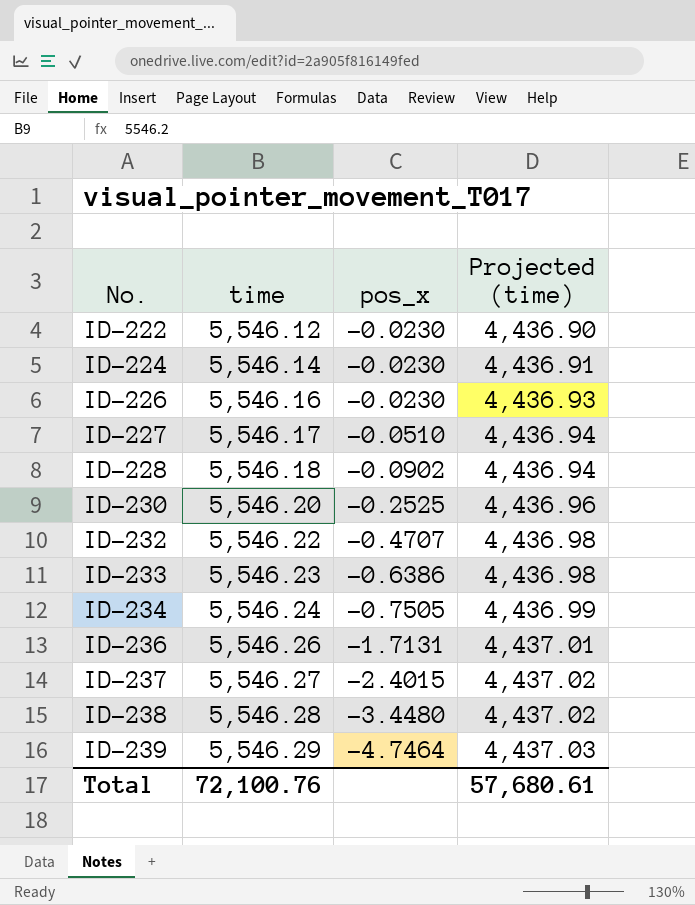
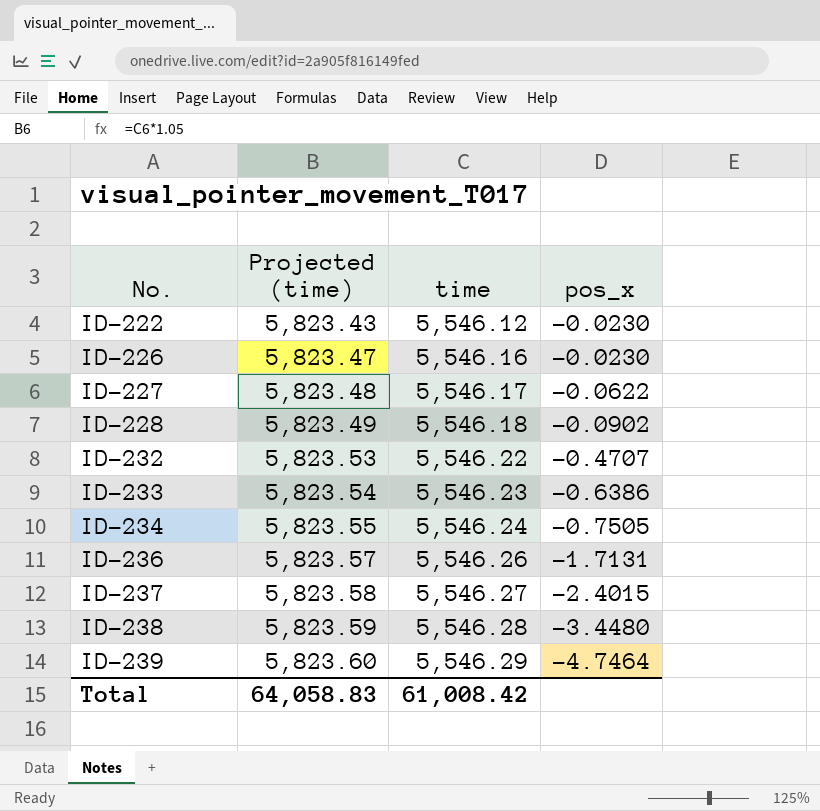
column Projected (time) | formula: [time] * 0.8 -> [time] * 1.05
column Projected (time) | position: 4 -> 2
row ID-224: 5,546.14 | -0.0230 | 4,436.91 -> none
row ID-230: 5,546.20 | -0.2525 | 4,436.96 -> none
ID-227 | pos_x: -0.0510 -> -0.0622
Total | Projected (time): 57,680.61 -> 64,058.83
Total | time: 72,100.76 -> 61,008.42

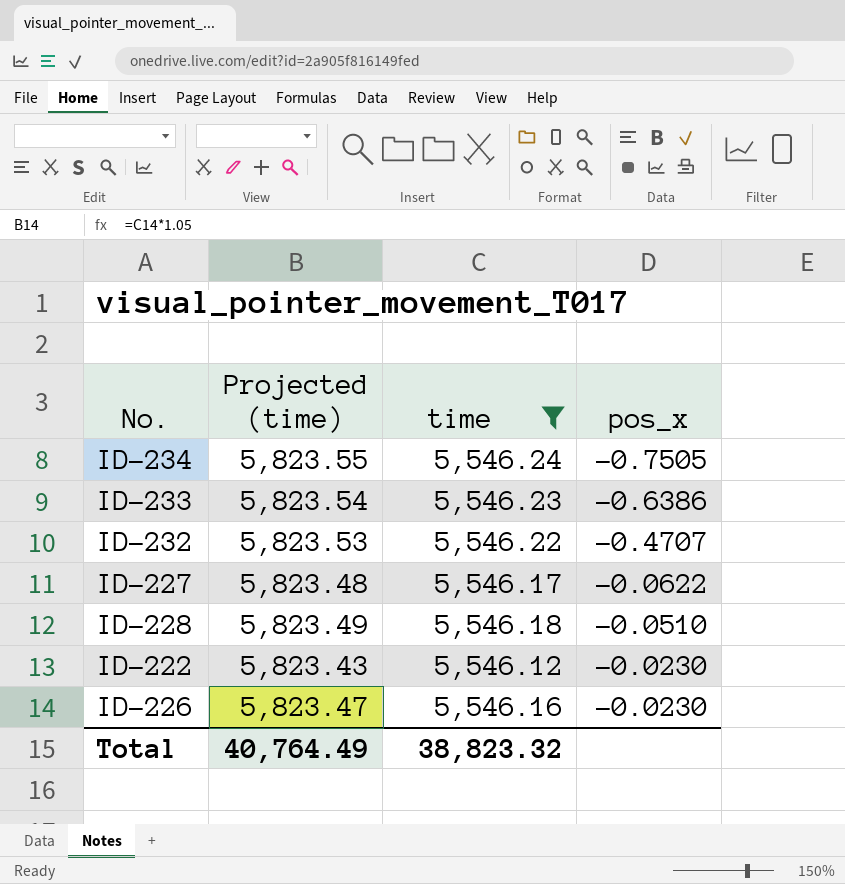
filter: none -> time <= 5,546.24
row order: No. ascending -> pos_x ascending
ID-228 | pos_x: -0.0902 -> -0.0510
Total | Projected (time): 64,058.83 -> 40,764.49
Total | time: 61,008.42 -> 38,823.32

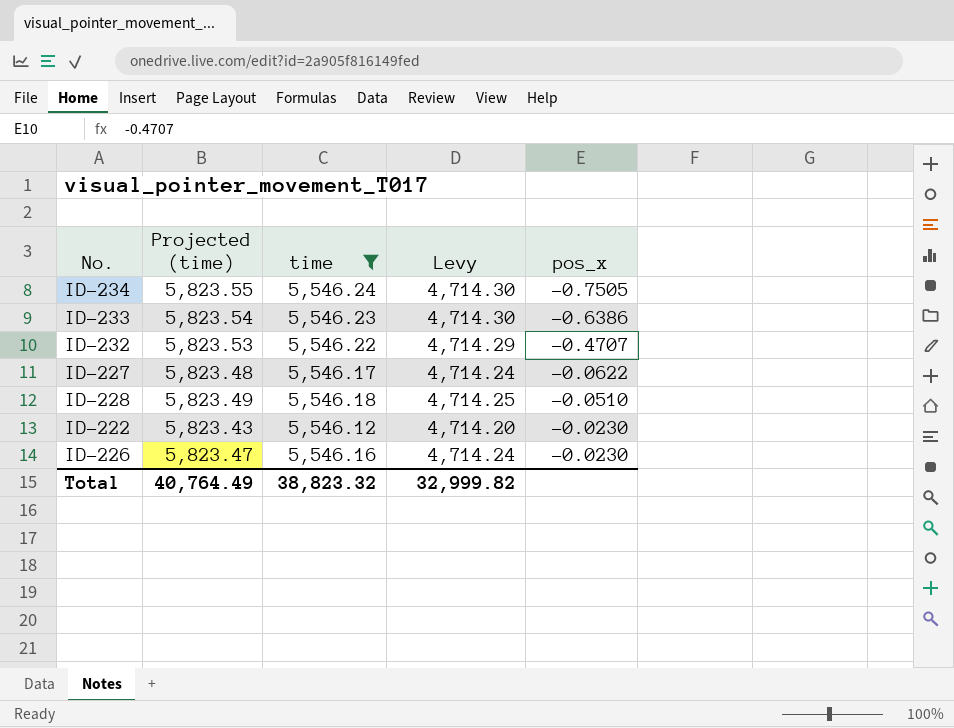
column Levy | formula: none -> [time] * 0.85

